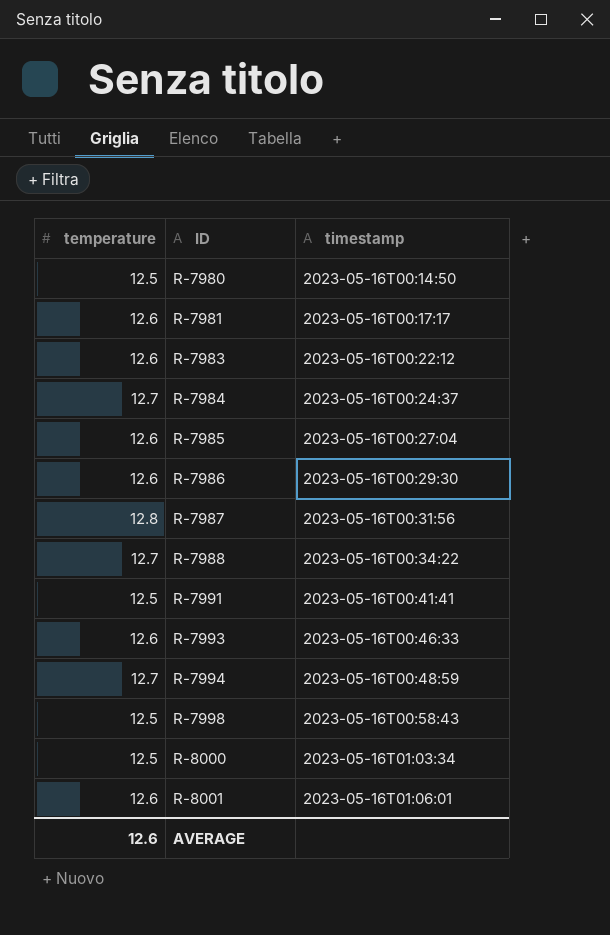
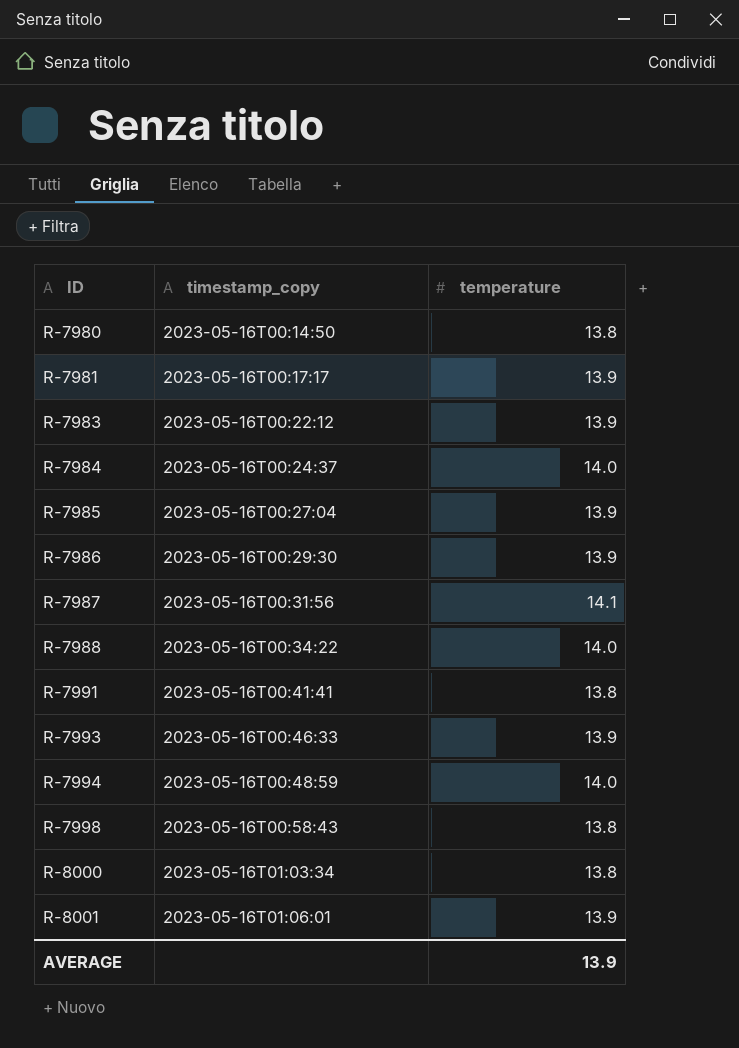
column name: timestamp -> timestamp_copy
column temperature | position: 1 -> 3
R-7980 | temperature: 12.5 -> 13.8
R-7981 | temperature: 12.6 -> 13.9
R-7983 | temperature: 12.6 -> 13.9
R-7984 | temperature: 12.7 -> 14.0
R-7985 | temperature: 12.6 -> 13.9
R-7986 | temperature: 12.6 -> 13.9
R-7987 | temperature: 12.8 -> 14.1
R-7988 | temperature: 12.7 -> 14.0
R-7991 | temperature: 12.5 -> 13.8
R-7993 | temperature: 12.6 -> 13.9
R-7994 | temperature: 12.7 -> 14.0
R-7998 | temperature: 12.5 -> 13.8
R-8000 | temperature: 12.5 -> 13.8
R-8001 | temperature: 12.6 -> 13.9
AVERAGE | temperature: 12.6 -> 13.9

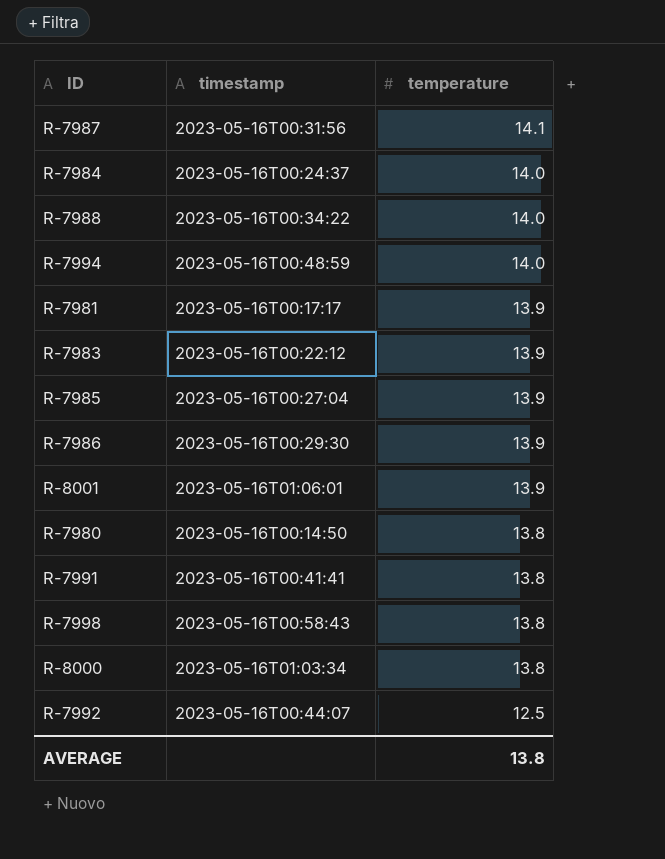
row order: ID ascending -> temperature descending
column name: timestamp_copy -> timestamp
row R-7993: 2023-05-16T00:46:33 | 13.9 -> none
row R-7992: none -> 2023-05-16T00:44:07 | 12.5
AVERAGE | temperature: 13.9 -> 13.8

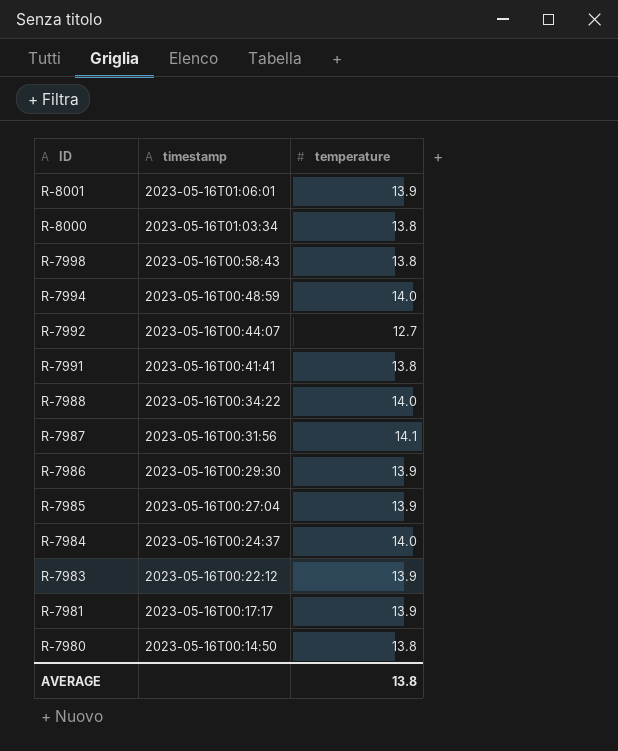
row order: temperature descending -> ID descending
R-7992 | temperature: 12.5 -> 12.7

